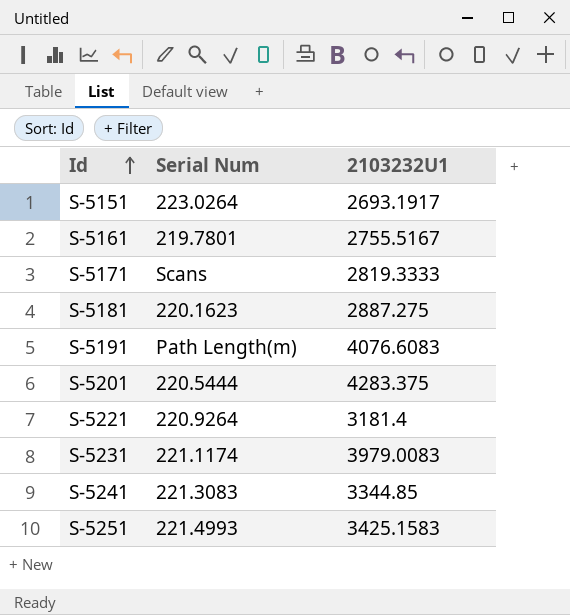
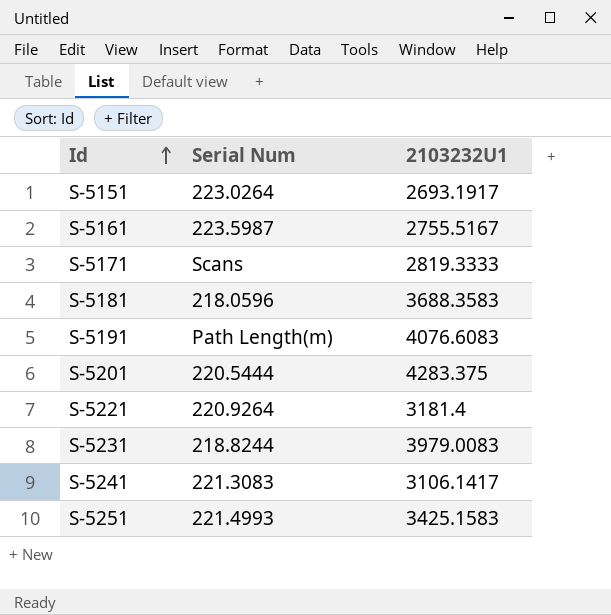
S-5161 | Serial Num: 219.7801 -> 223.5987
S-5181 | Serial Num: 220.1623 -> 218.0596
S-5181 | 2103232U1: 2887.275 -> 3688.3583
S-5231 | Serial Num: 221.1174 -> 218.8244
S-5241 | 2103232U1: 3344.85 -> 3106.1417

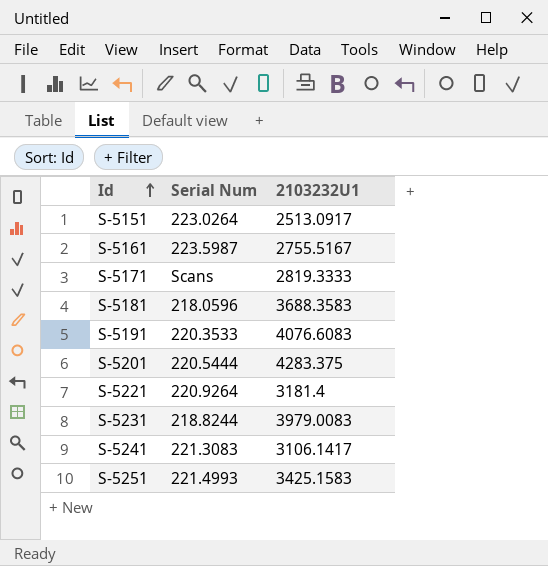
S-5151 | 2103232U1: 2693.1917 -> 2513.0917
S-5191 | Serial Num: Path Length(m) -> 220.3533

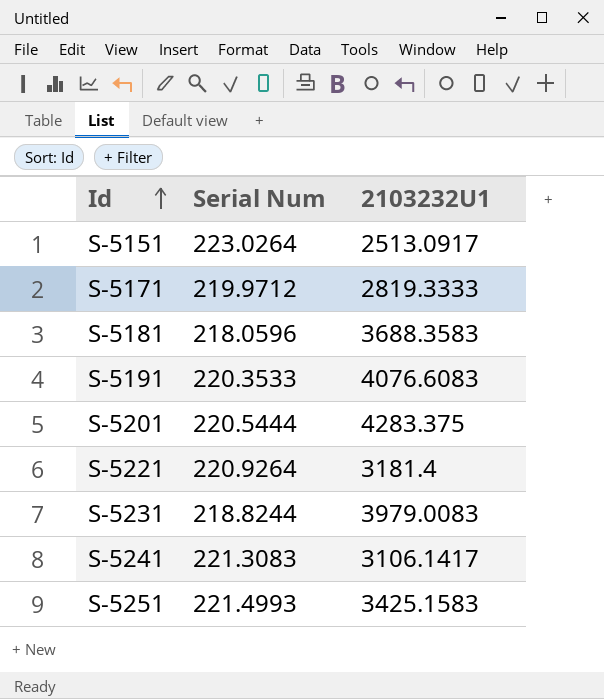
row S-5161: 223.5987 | 2755.5167 -> none
S-5171 | Serial Num: Scans -> 219.9712

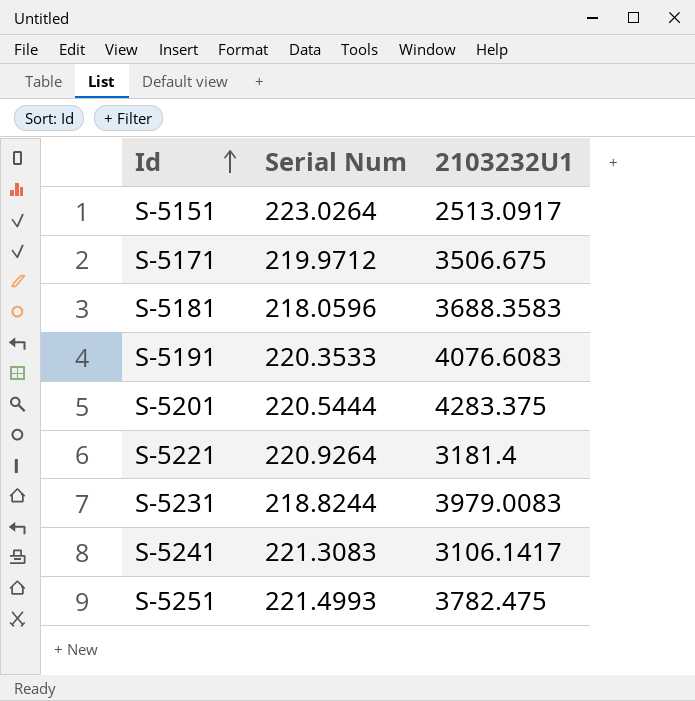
S-5171 | 2103232U1: 2819.3333 -> 3506.675
S-5251 | 2103232U1: 3425.1583 -> 3782.475

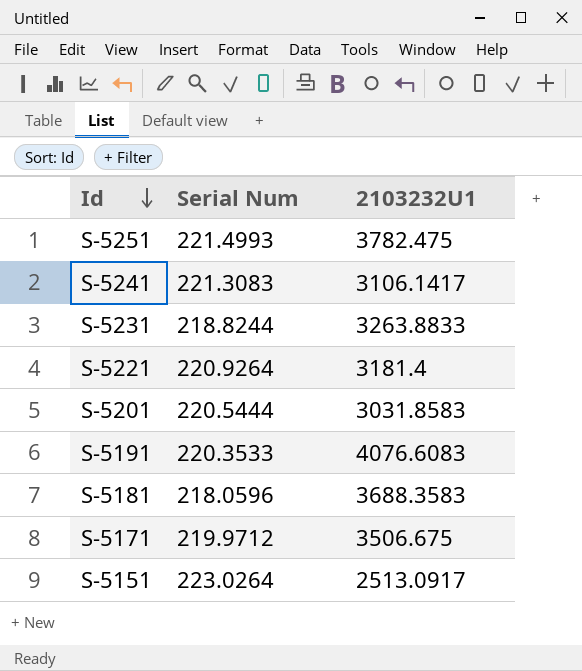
row order: Id ascending -> Id descending
S-5231 | 2103232U1: 3979.0083 -> 3263.8833
S-5201 | 2103232U1: 4283.375 -> 3031.8583

